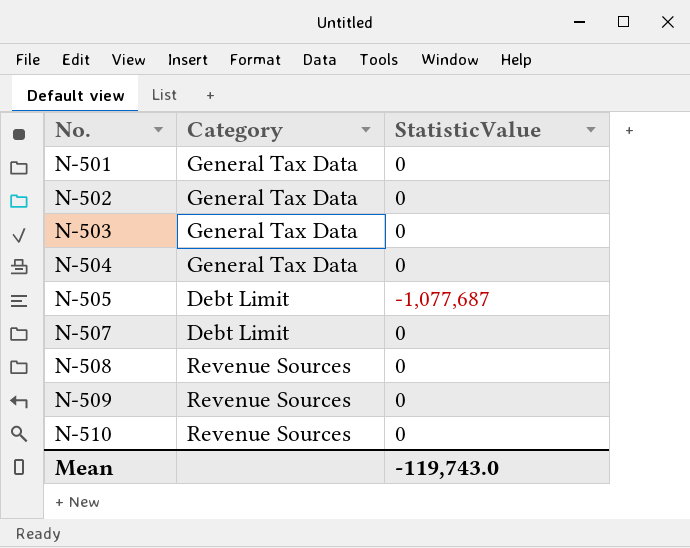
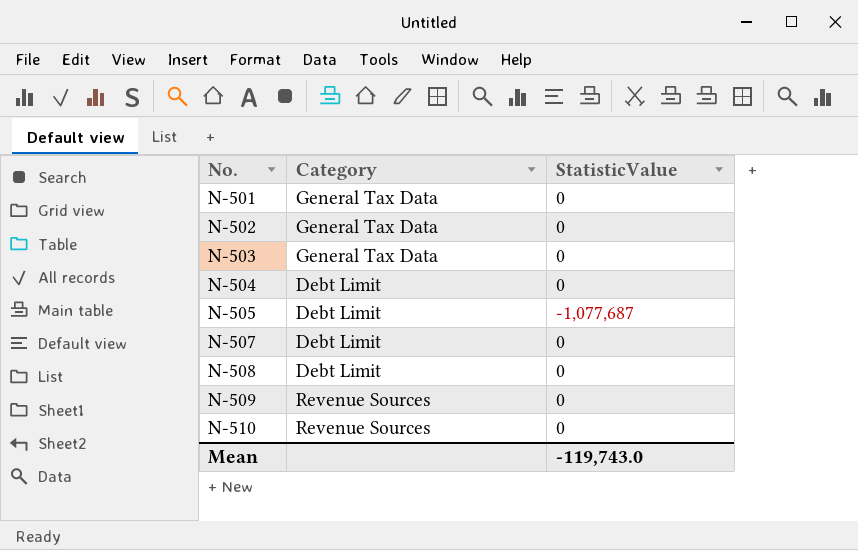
N-504 | Category: General Tax Data -> Debt Limit
N-508 | Category: Revenue Sources -> Debt Limit

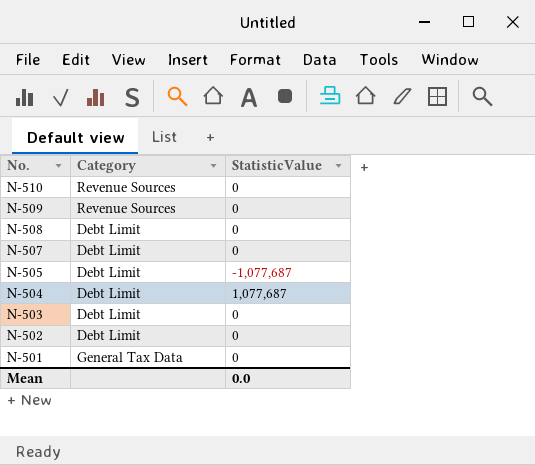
row order: No. ascending -> No. descending
N-504 | StatisticValue: 0 -> 1,077,687
N-503 | Category: General Tax Data -> Debt Limit
N-502 | Category: General Tax Data -> Debt Limit
Mean | StatisticValue: -119,743.0 -> 0.0

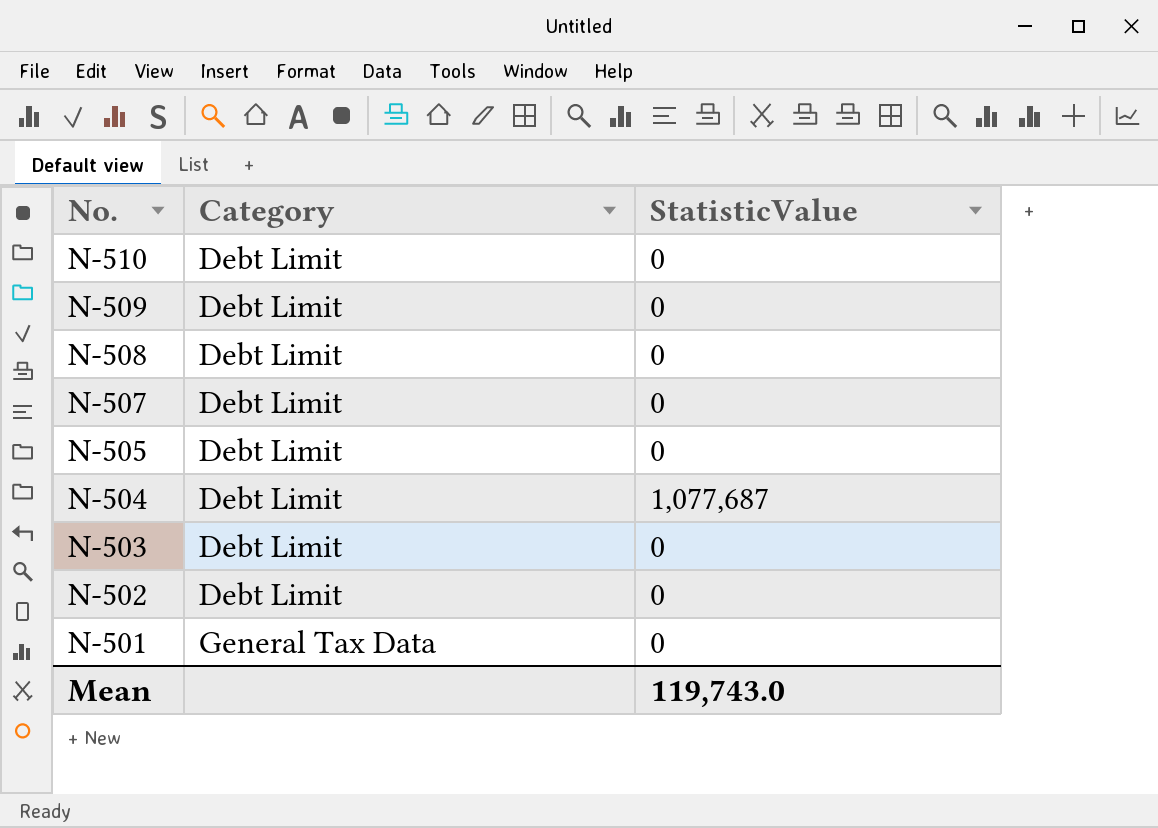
N-510 | Category: Revenue Sources -> Debt Limit
N-509 | Category: Revenue Sources -> Debt Limit
N-505 | StatisticValue: -1,077,687 -> 0
Mean | StatisticValue: 0.0 -> 119,743.0

